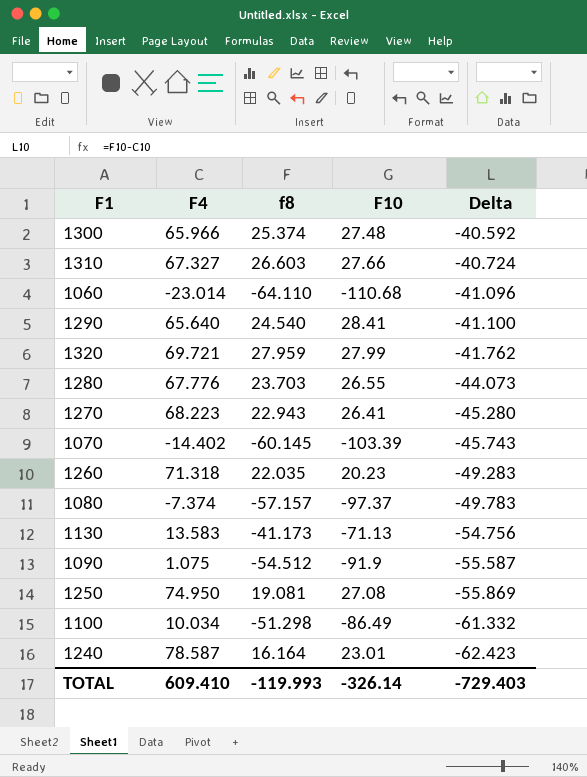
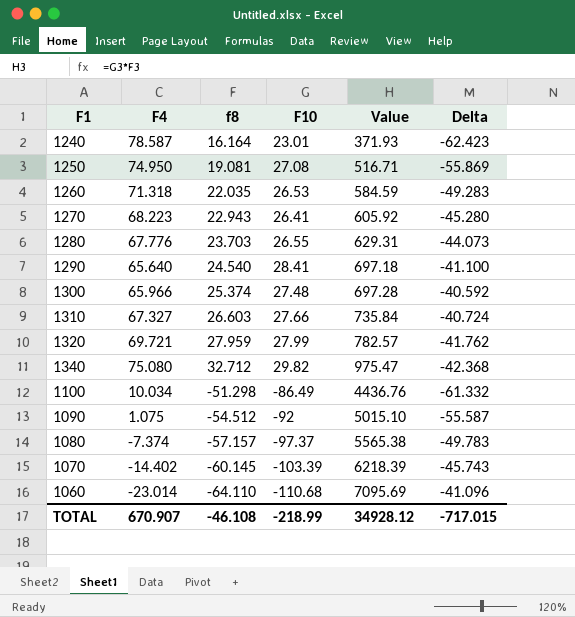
row order: Delta descending -> Value ascending
column Value | formula: none -> [f8] * [F10]
row 1130: 13.583 | -41.173 | -71.13 | -54.756 -> none
1260 | F10: 20.23 -> 26.53
row 1340: none -> 75.080 | 32.712 | 29.82 | 975.47 | -42.368
1090 | F10: -91.9 -> -92
TOTAL | F4: 609.410 -> 670.907
TOTAL | f8: -119.993 -> -46.108
TOTAL | F10: -326.14 -> -218.99
TOTAL | Delta: -729.403 -> -717.015

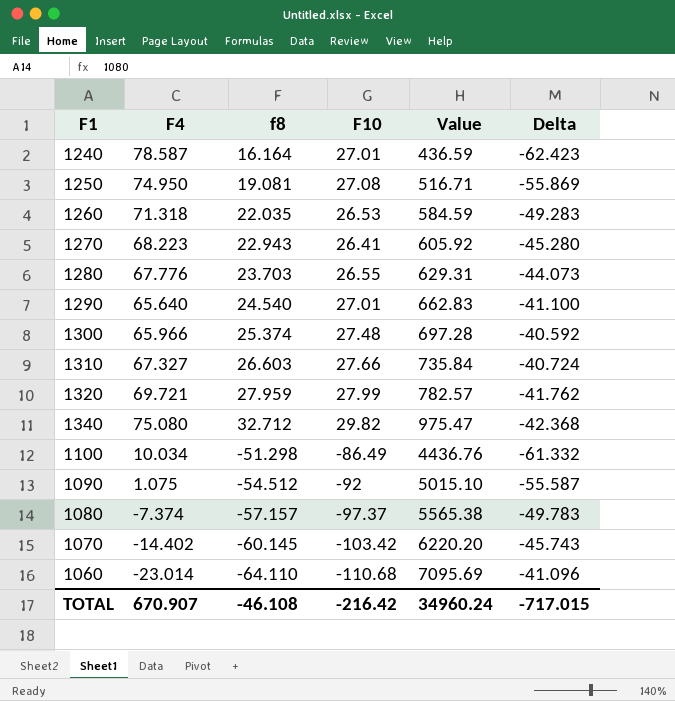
1240 | F10: 23.01 -> 27.01
1240 | Value: 371.93 -> 436.59
1290 | F10: 28.41 -> 27.01
1290 | Value: 697.18 -> 662.83
1070 | F10: -103.39 -> -103.42
1070 | Value: 6218.39 -> 6220.20
TOTAL | F10: -218.99 -> -216.42
TOTAL | Value: 34928.12 -> 34960.24

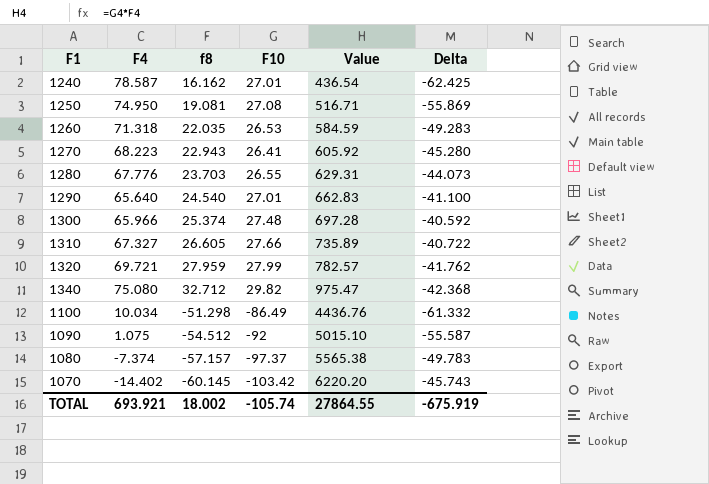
row 1060: -23.014 | -64.110 | -110.68 | 7095.69 | -41.096 -> none
1240 | f8: 16.164 -> 16.162
1240 | Value: 436.59 -> 436.54
1240 | Delta: -62.423 -> -62.425
1310 | f8: 26.603 -> 26.605
1310 | Value: 735.84 -> 735.89
1310 | Delta: -40.724 -> -40.722
TOTAL | F4: 670.907 -> 693.921
TOTAL | f8: -46.108 -> 18.002
TOTAL | F10: -216.42 -> -105.74
TOTAL | Value: 34960.24 -> 27864.55
TOTAL | Delta: -717.015 -> -675.919

